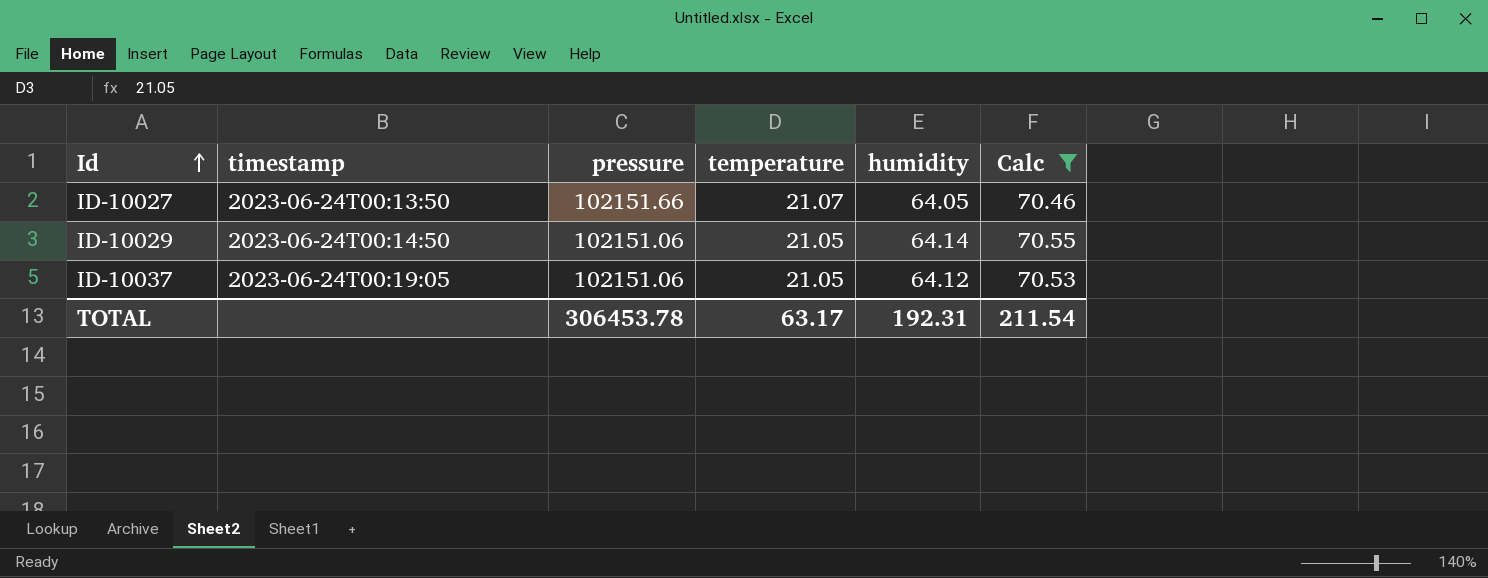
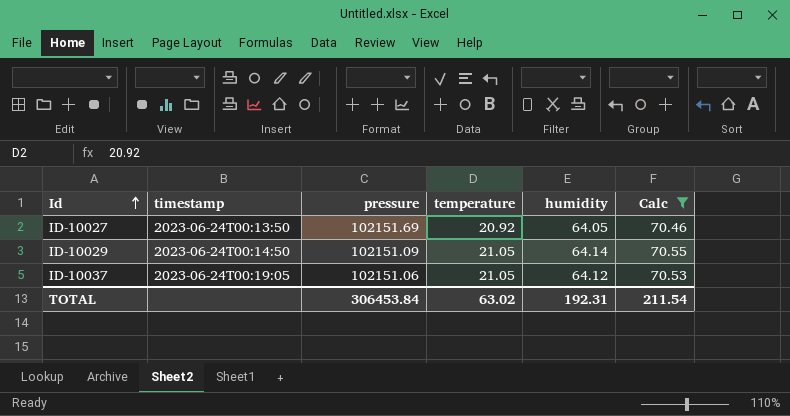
ID-10027 | pressure: 102151.66 -> 102151.69
ID-10027 | temperature: 21.07 -> 20.92
ID-10029 | pressure: 102151.06 -> 102151.09
TOTAL | pressure: 306453.78 -> 306453.84
TOTAL | temperature: 63.17 -> 63.02

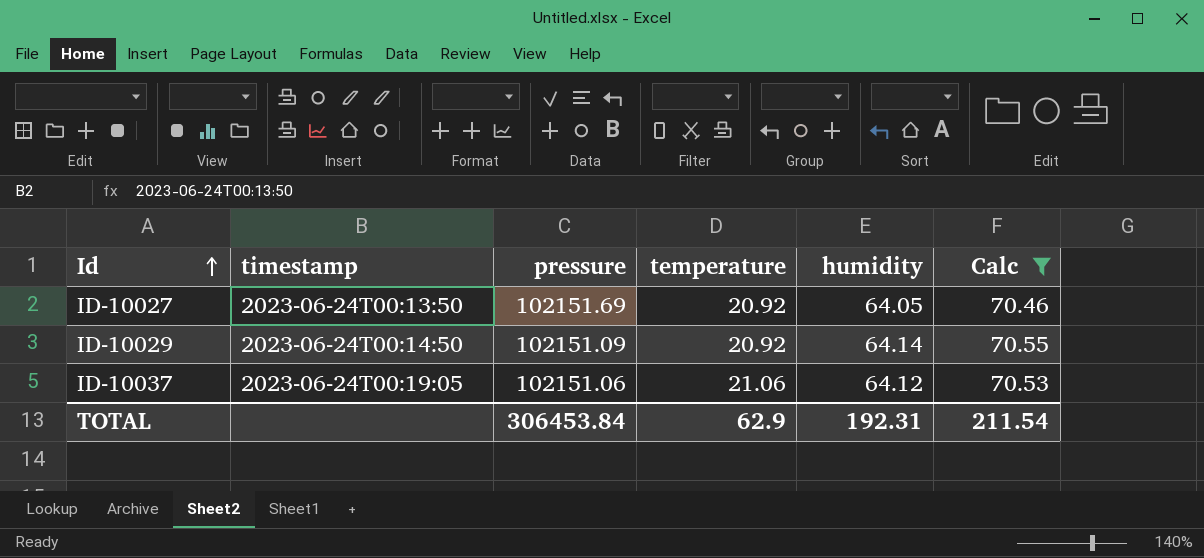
ID-10029 | temperature: 21.05 -> 20.92
ID-10037 | temperature: 21.05 -> 21.06
TOTAL | temperature: 63.02 -> 62.9

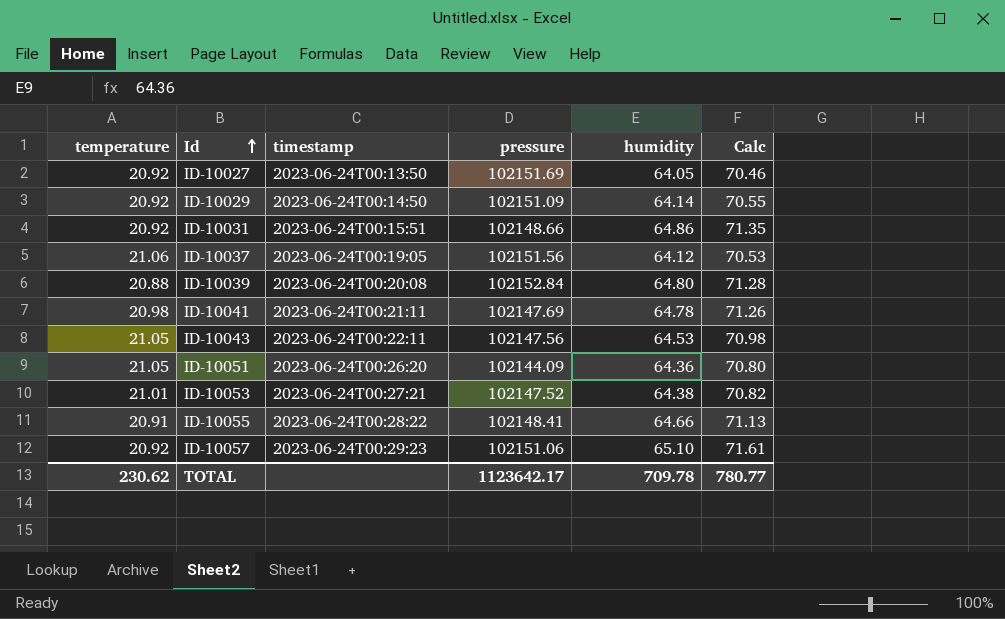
filter: Calc <= 70.55 -> none
column temperature | position: 4 -> 1
ID-10037 | pressure: 102151.06 -> 102151.56
TOTAL | temperature: 62.9 -> 230.62
TOTAL | pressure: 306453.84 -> 1123642.17
TOTAL | humidity: 192.31 -> 709.78
TOTAL | Calc: 211.54 -> 780.77

